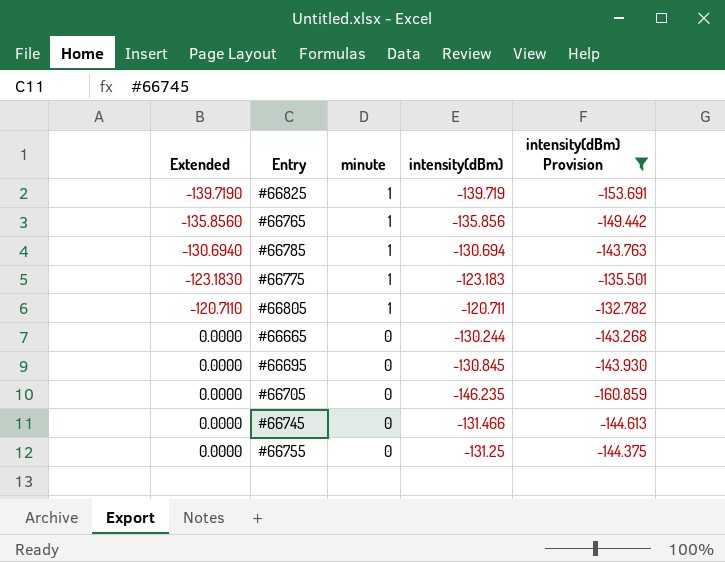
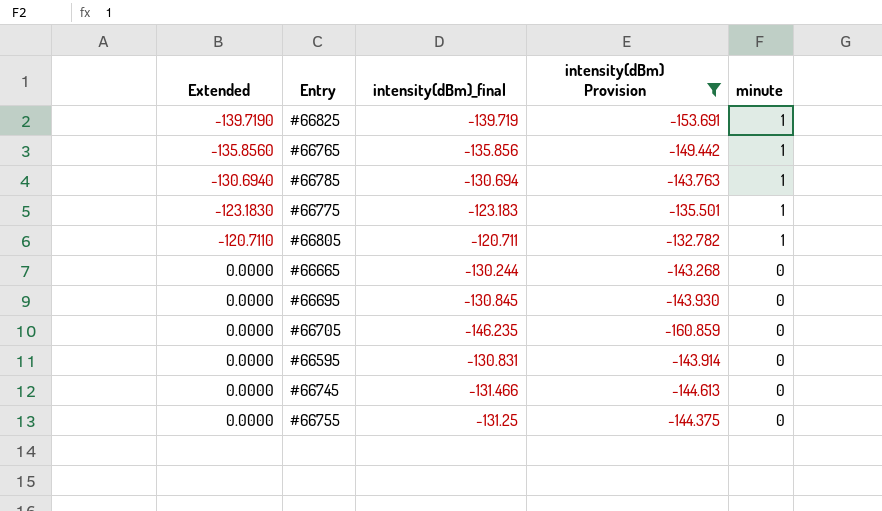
column name: intensity(dBm) -> intensity(dBm)_final
column minute | position: 3 -> 5
row #66595: none -> 0.0000 | -130.831 | -143.914 | 0

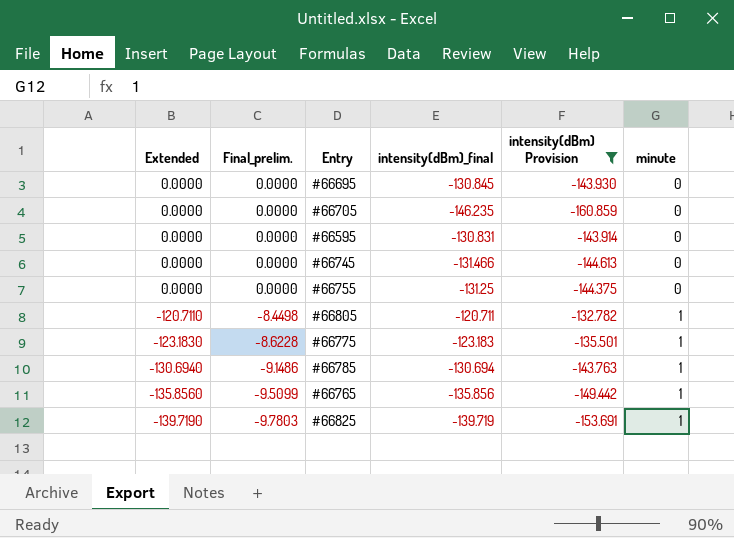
row order: Extended ascending -> Extended descending
column Final_prelim. | formula: none -> [Extended] * 0.07
row #66665: 0.0000 | -130.244 | -143.268 | 0 -> none

